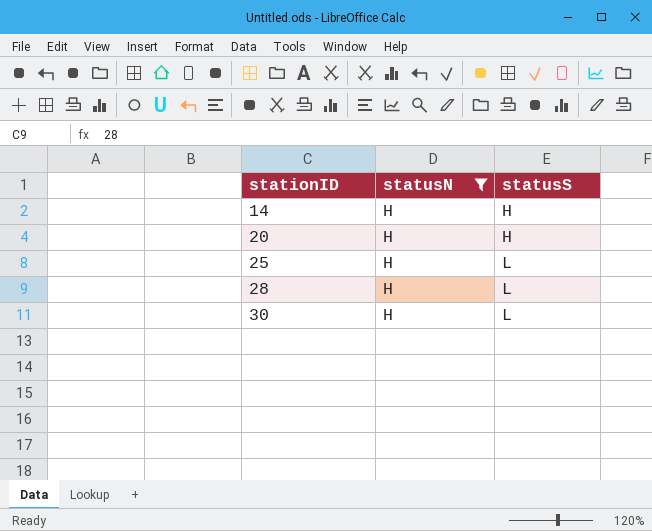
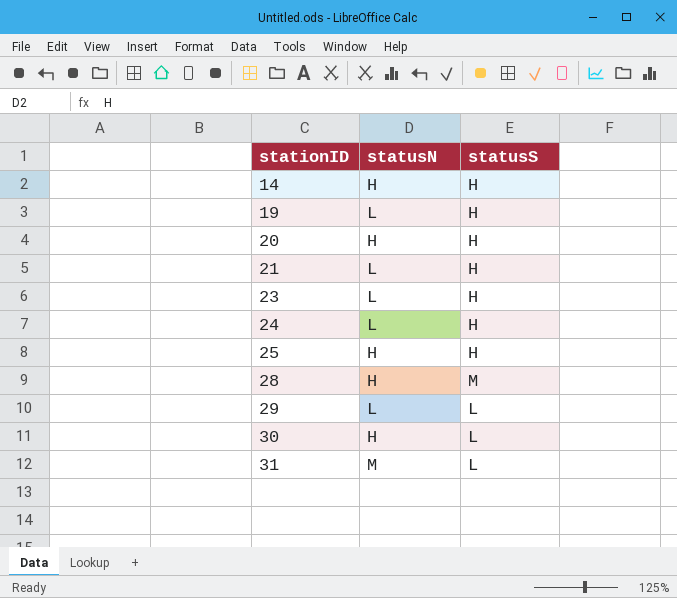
filter: statusN = H -> none
25 | statusS: L -> H
28 | statusS: L -> M

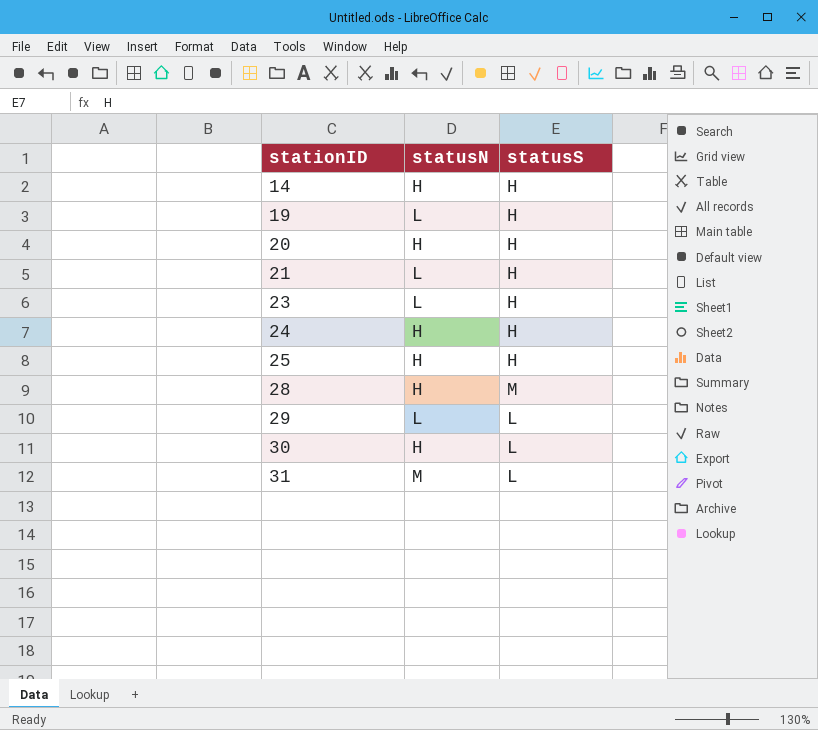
24 | statusN: L -> H

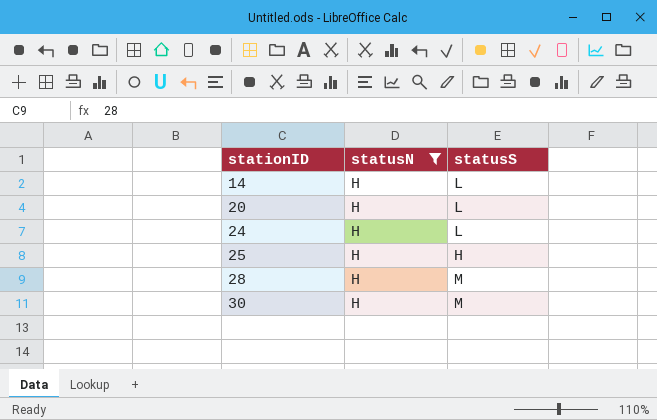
filter: none -> statusN = H
14 | statusS: H -> L
20 | statusS: H -> L
24 | statusS: H -> L
30 | statusS: L -> M

